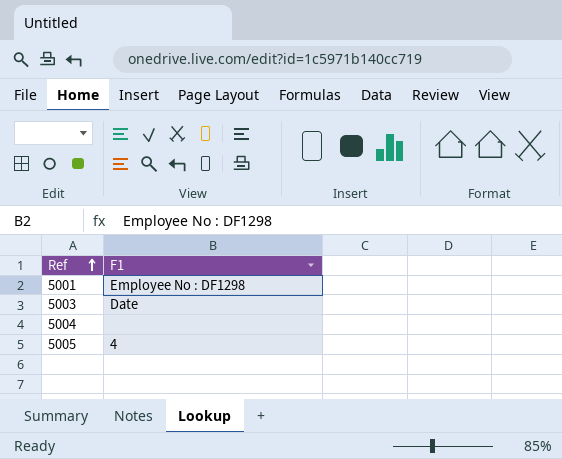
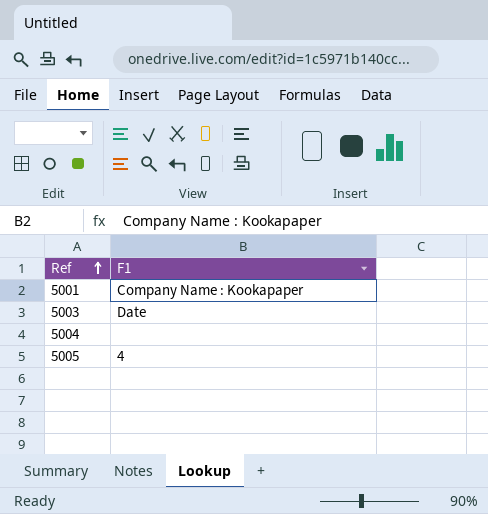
5001 | F1: Employee No : DF1298 -> Company Name : Kookapaper

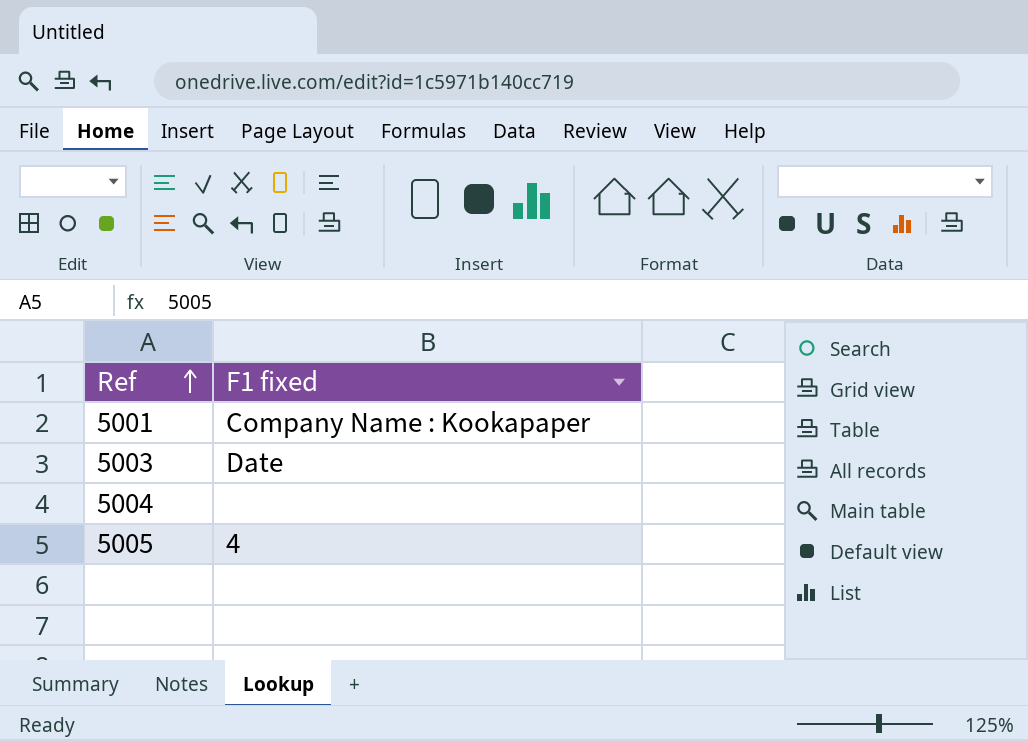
column name: F1 -> F1 fixed

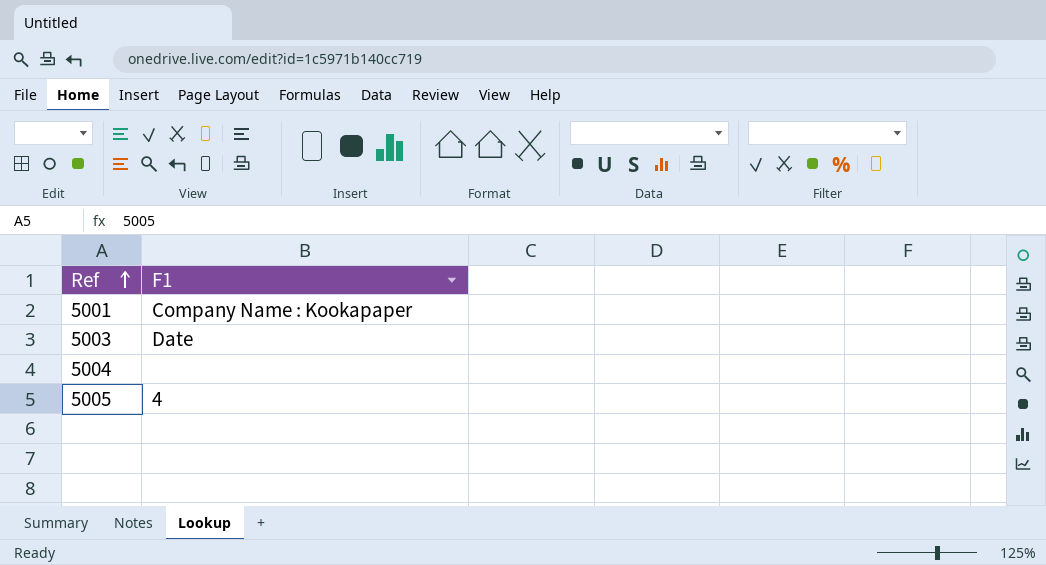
column name: F1 fixed -> F1

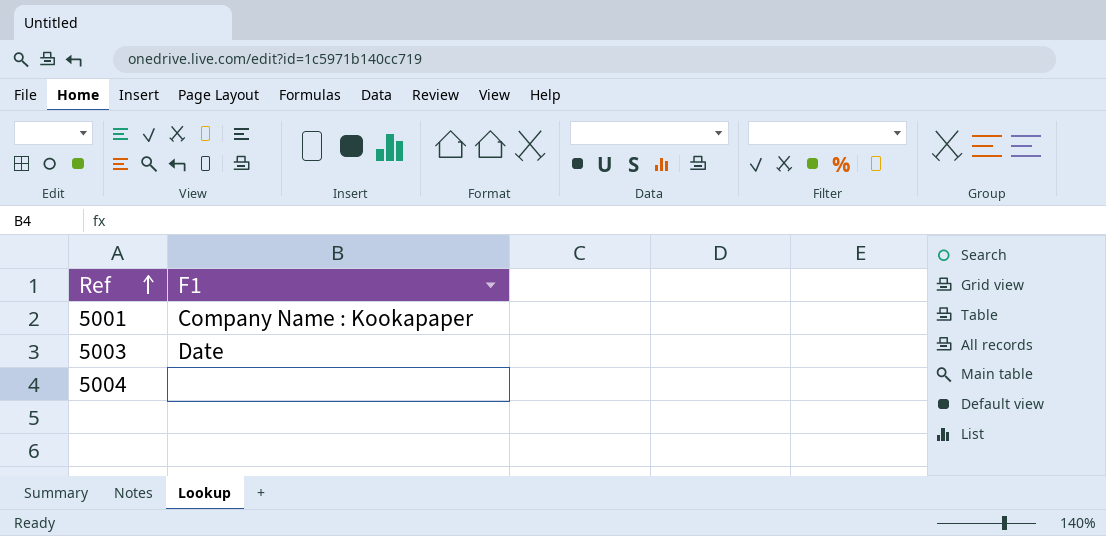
row 5005: 4 -> none

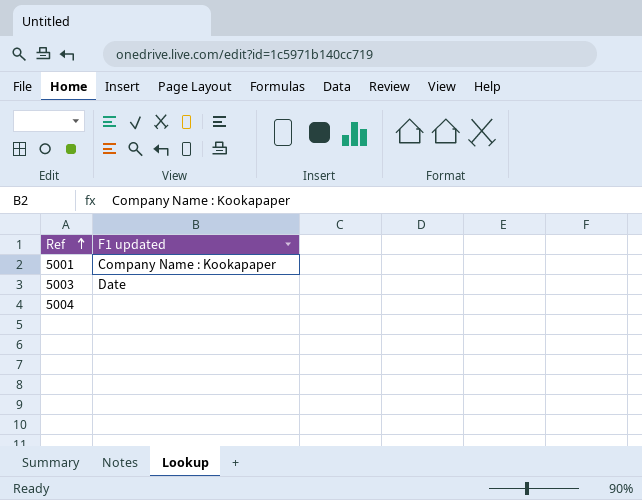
column name: F1 -> F1 updated

